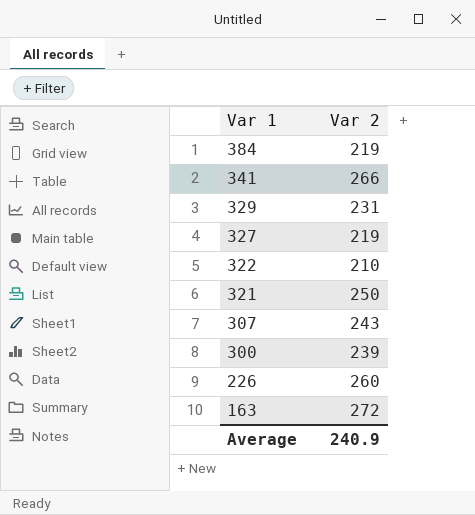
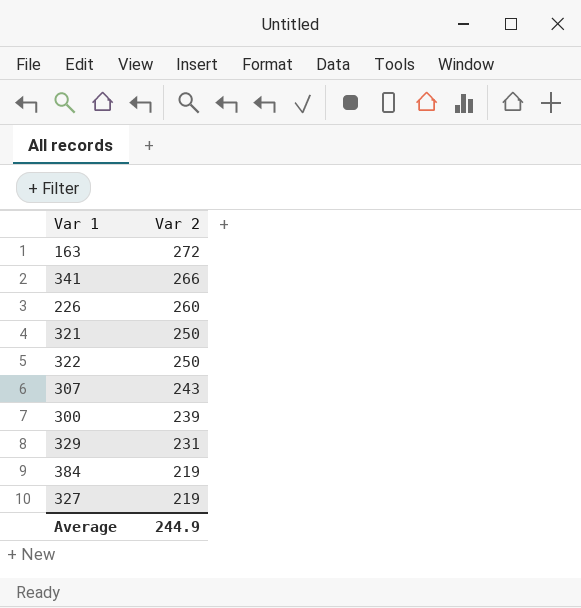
row order: Var 1 descending -> Var 2 descending
322 | Var 2: 210 -> 250
Average | Var 2: 240.9 -> 244.9

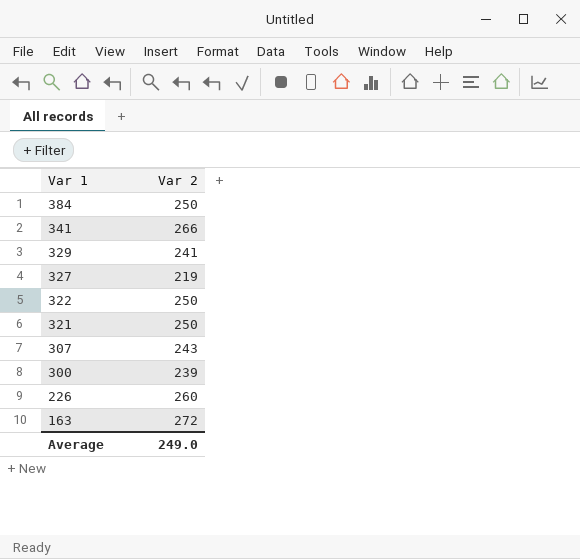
row order: Var 2 descending -> Var 1 descending
384 | Var 2: 219 -> 250
329 | Var 2: 231 -> 241
Average | Var 2: 244.9 -> 249.0

